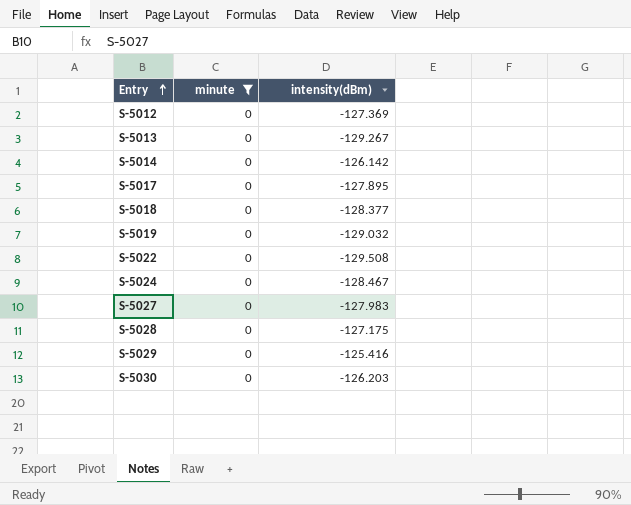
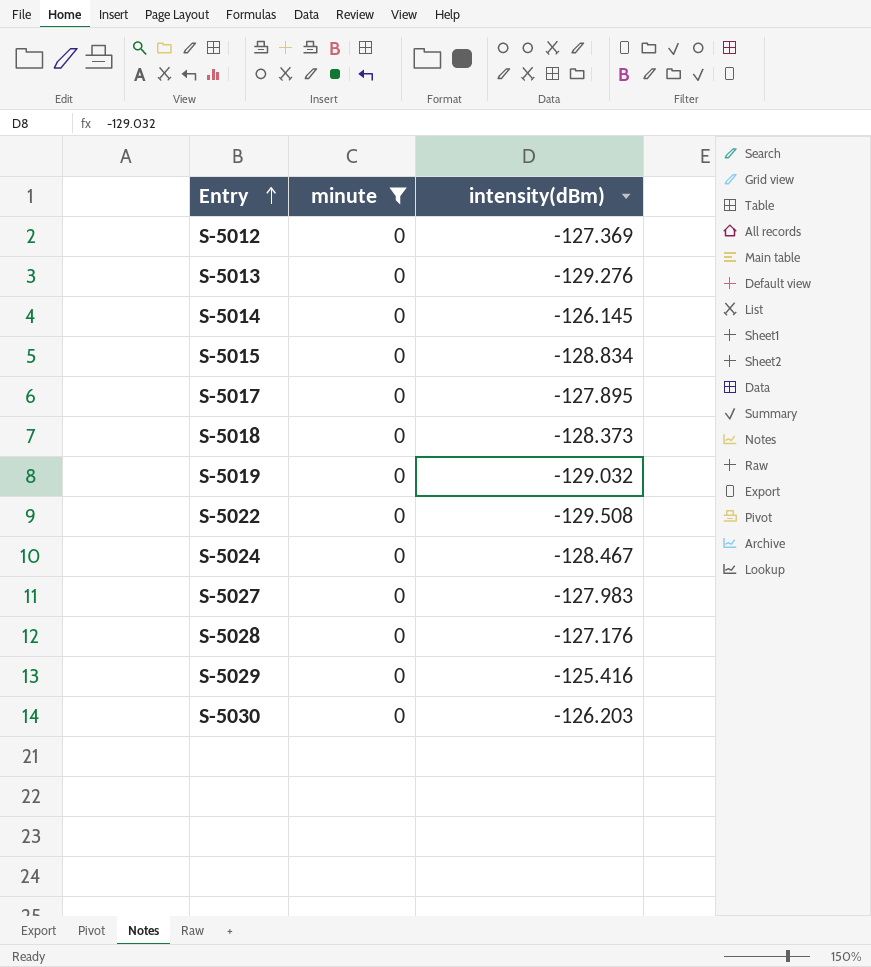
S-5013 | intensity(dBm): -129.267 -> -129.276
S-5014 | intensity(dBm): -126.142 -> -126.145
row S-5015: none -> 0 | -128.834
S-5018 | intensity(dBm): -128.377 -> -128.373
S-5028 | intensity(dBm): -127.175 -> -127.176

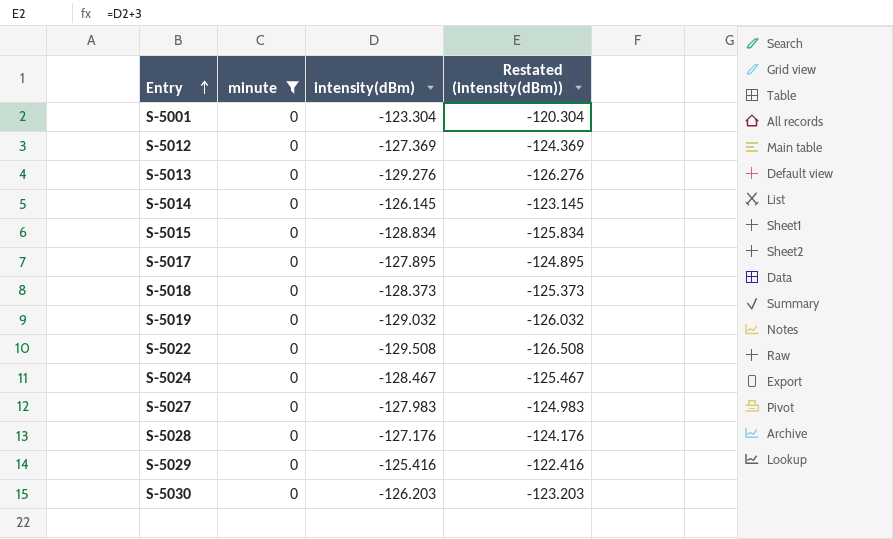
column Restated (intensity(dBm)) | formula: none -> [intensity(dBm)] + 3
row S-5001: none -> 0 | -123.304 | -120.304

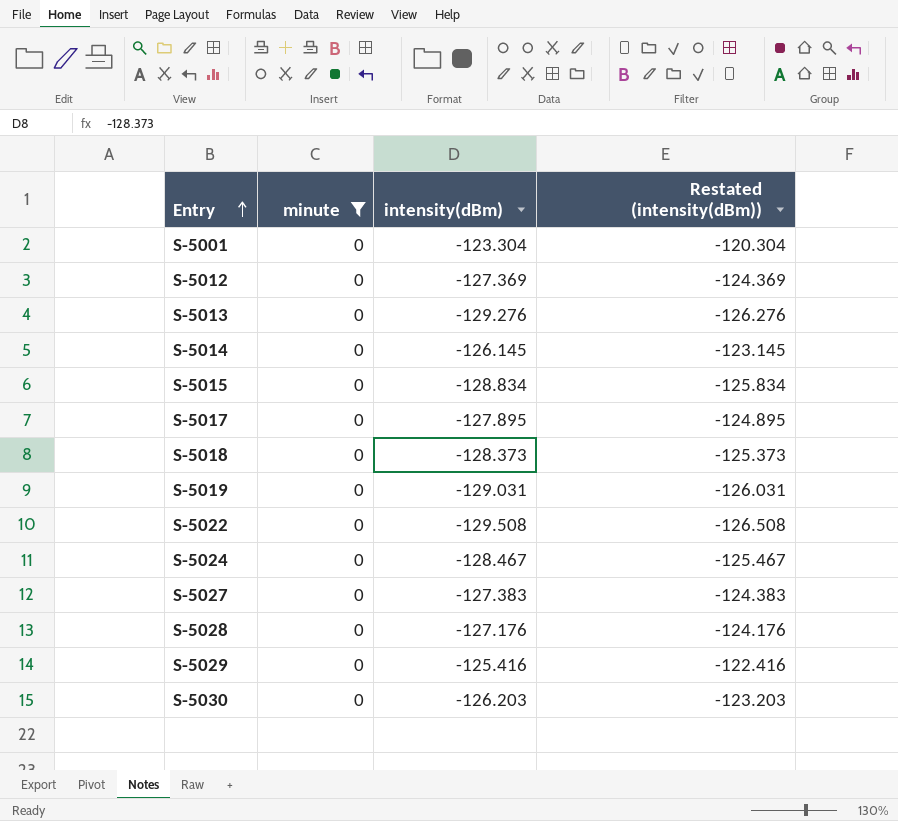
S-5019 | intensity(dBm): -129.032 -> -129.031
S-5019 | Restated (intensity(dBm)): -126.032 -> -126.031
S-5027 | intensity(dBm): -127.983 -> -127.383
S-5027 | Restated (intensity(dBm)): -124.983 -> -124.383

